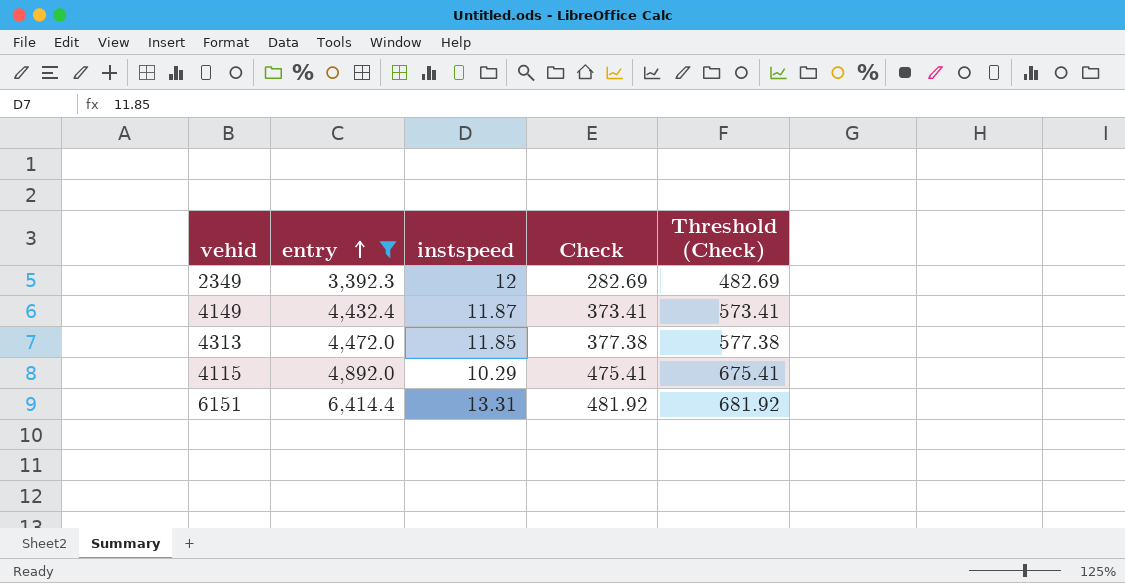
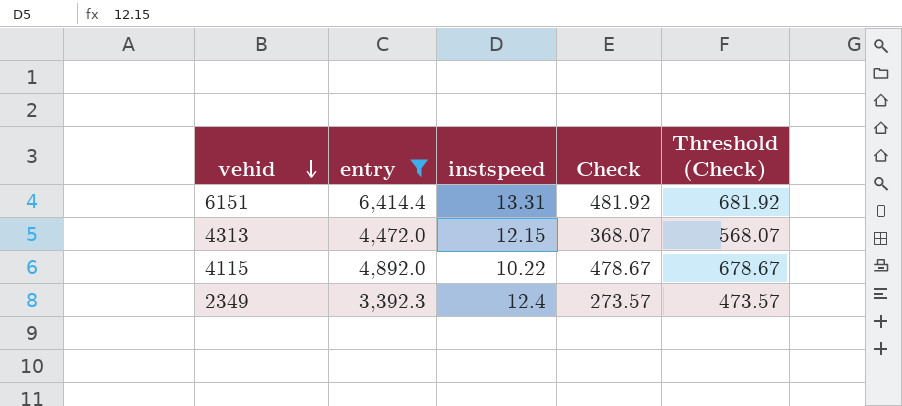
row order: entry ascending -> vehid descending
row 4149: 4,432.4 | 11.87 | 373.41 | 573.41 -> none
4313 | instspeed: 11.85 -> 12.15
4313 | Check: 377.38 -> 368.07
4313 | Threshold (Check): 577.38 -> 568.07
4115 | instspeed: 10.29 -> 10.22
4115 | Check: 475.41 -> 478.67
4115 | Threshold (Check): 675.41 -> 678.67
2349 | instspeed: 12 -> 12.4
2349 | Check: 282.69 -> 273.57
2349 | Threshold (Check): 482.69 -> 473.57

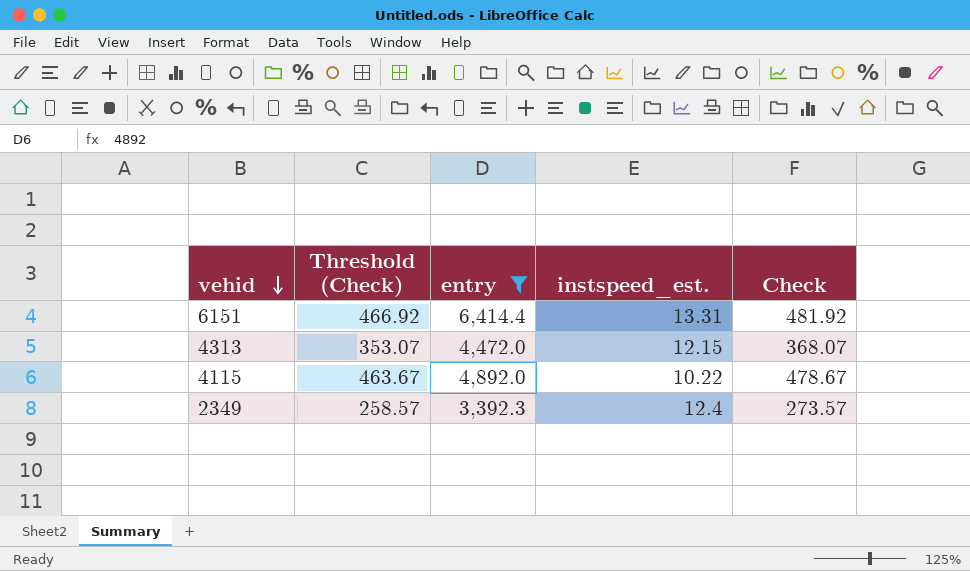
column Threshold (Check) | formula: [Check] + 200 -> [Check] - 15
column Threshold (Check) | position: 5 -> 2
column name: instspeed -> instspeed_est.

